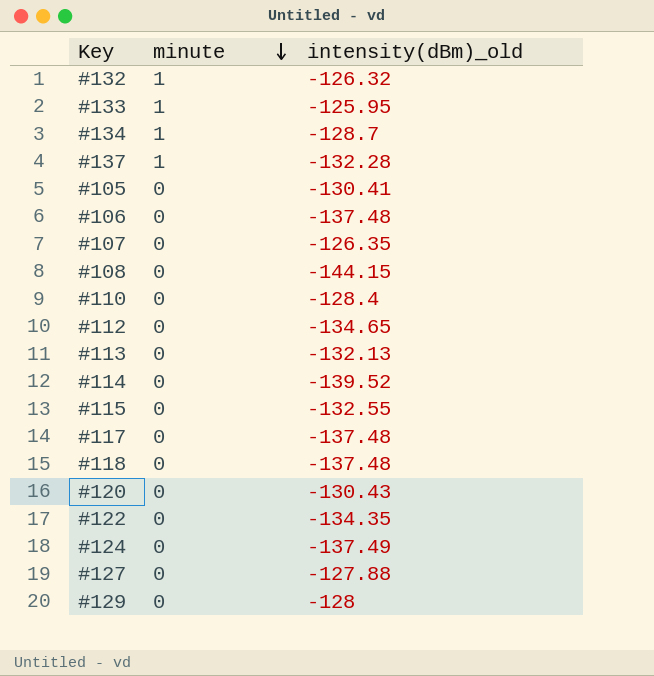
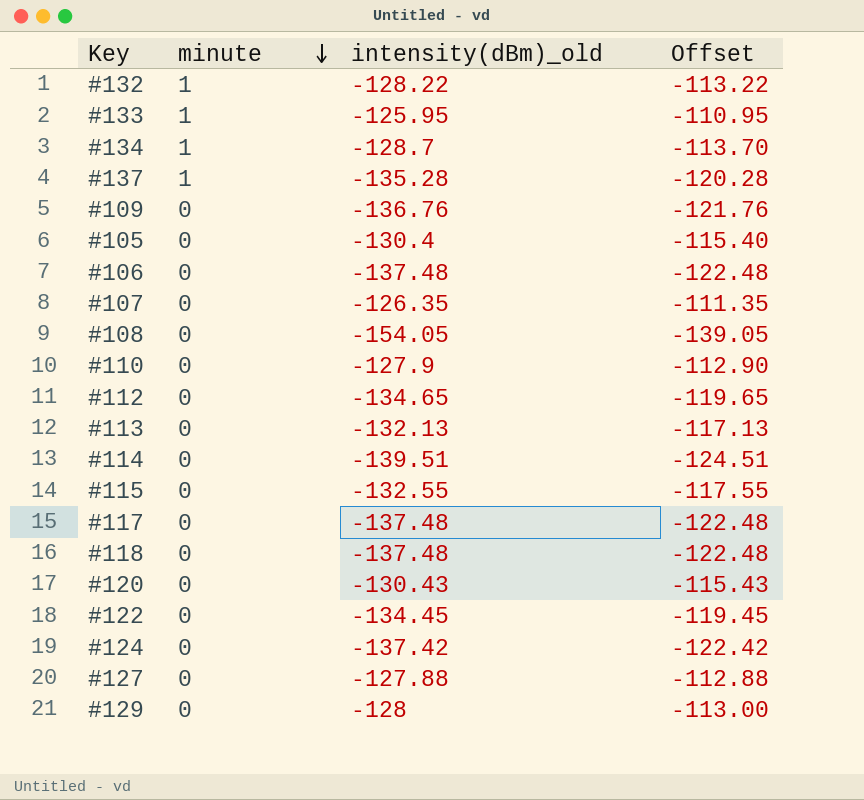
column Offset | formula: none -> [intensity(dBm)_old] + 15
#132 | intensity(dBm)_old: -126.32 -> -128.22
#137 | intensity(dBm)_old: -132.28 -> -135.28
row #109: none -> 0 | -136.76 | -121.76
#105 | intensity(dBm)_old: -130.41 -> -130.4
#108 | intensity(dBm)_old: -144.15 -> -154.05
#110 | intensity(dBm)_old: -128.4 -> -127.9
#114 | intensity(dBm)_old: -139.52 -> -139.51
#122 | intensity(dBm)_old: -134.35 -> -134.45
#124 | intensity(dBm)_old: -137.49 -> -137.42

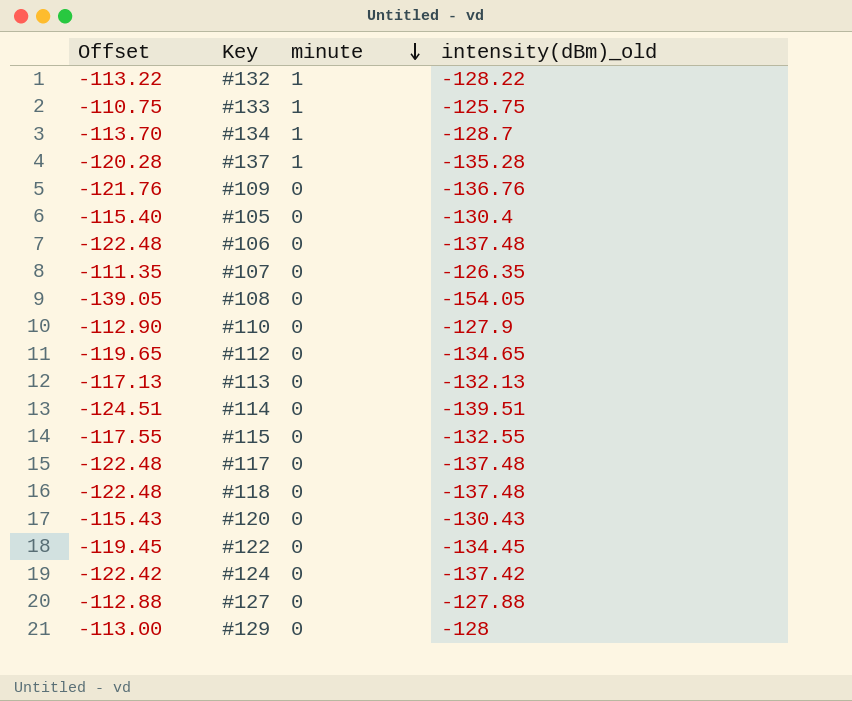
column Offset | position: 4 -> 1
#133 | Offset: -110.95 -> -110.75
#133 | intensity(dBm)_old: -125.95 -> -125.75

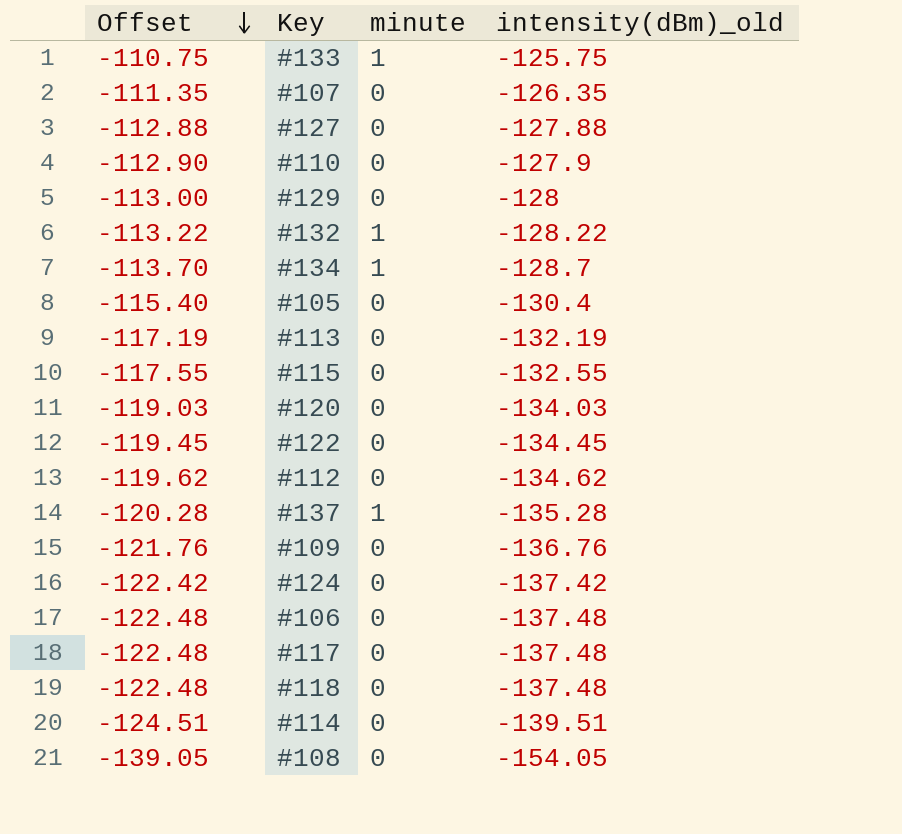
row order: minute descending -> Offset descending
#113 | Offset: -117.13 -> -117.19
#113 | intensity(dBm)_old: -132.13 -> -132.19
#120 | Offset: -115.43 -> -119.03
#120 | intensity(dBm)_old: -130.43 -> -134.03
#112 | Offset: -119.65 -> -119.62
#112 | intensity(dBm)_old: -134.65 -> -134.62

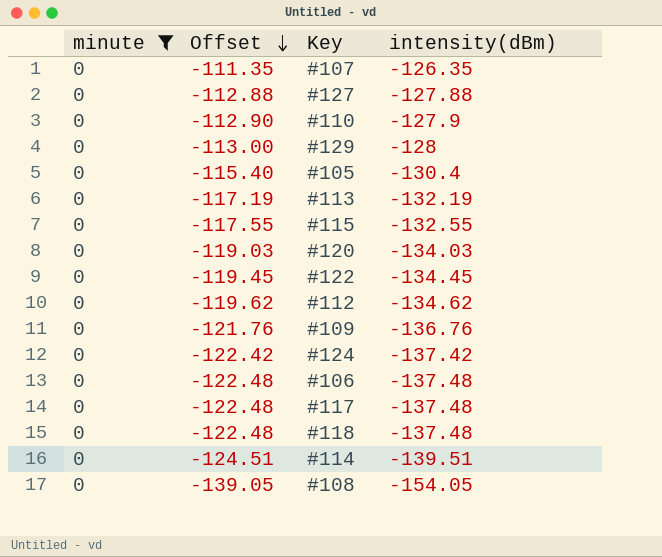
filter: none -> minute = 0
column minute | position: 3 -> 1
column name: intensity(dBm)_old -> intensity(dBm)

